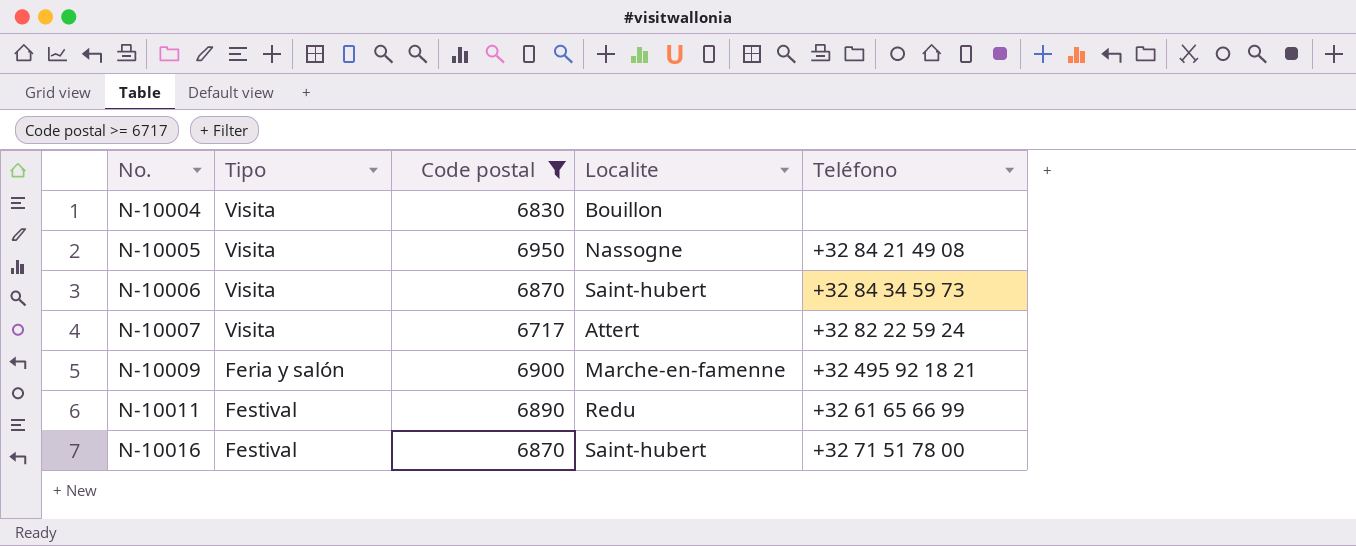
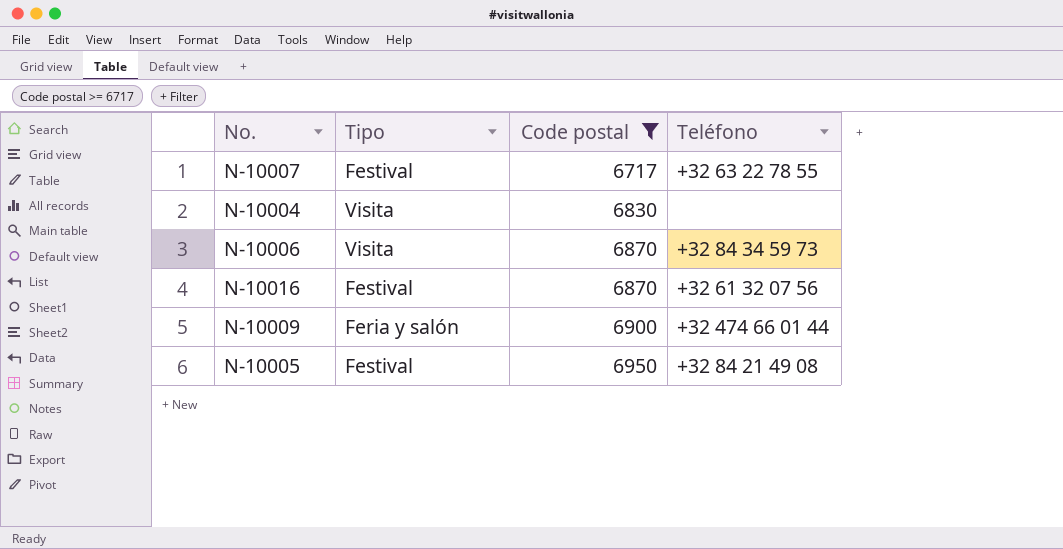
row order: No. ascending -> Code postal ascending
column Localite | position: 4 -> none
row N-10011: Festival | 6890 | Redu | +32 61 65 66 99 -> none
N-10007 | Tipo: Visita -> Festival
N-10007 | Teléfono: +32 82 22 59 24 -> +32 63 22 78 55
N-10016 | Teléfono: +32 71 51 78 00 -> +32 61 32 07 56
N-10009 | Teléfono: +32 495 92 18 21 -> +32 474 66 01 44
N-10005 | Tipo: Visita -> Festival

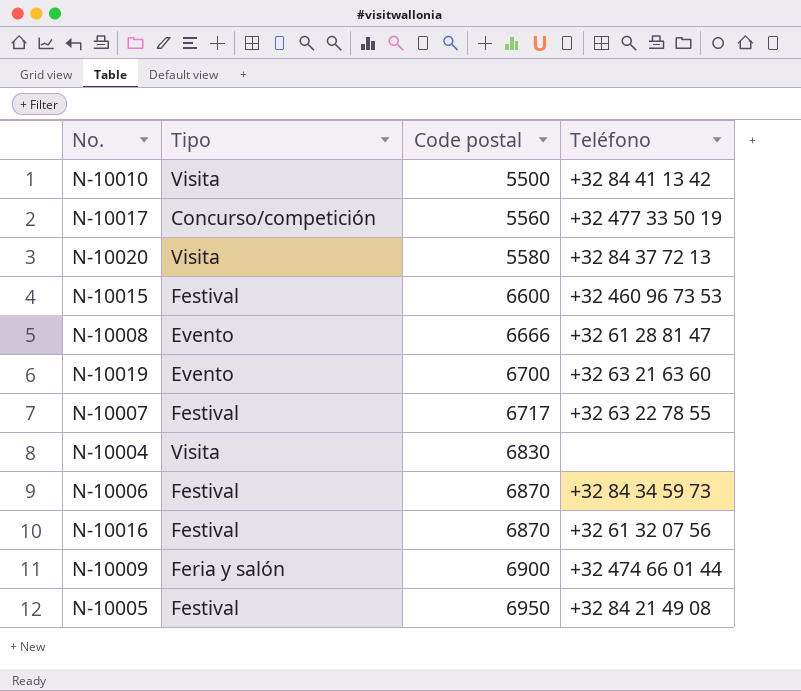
filter: Code postal >= 6717 -> none
N-10006 | Tipo: Visita -> Festival

